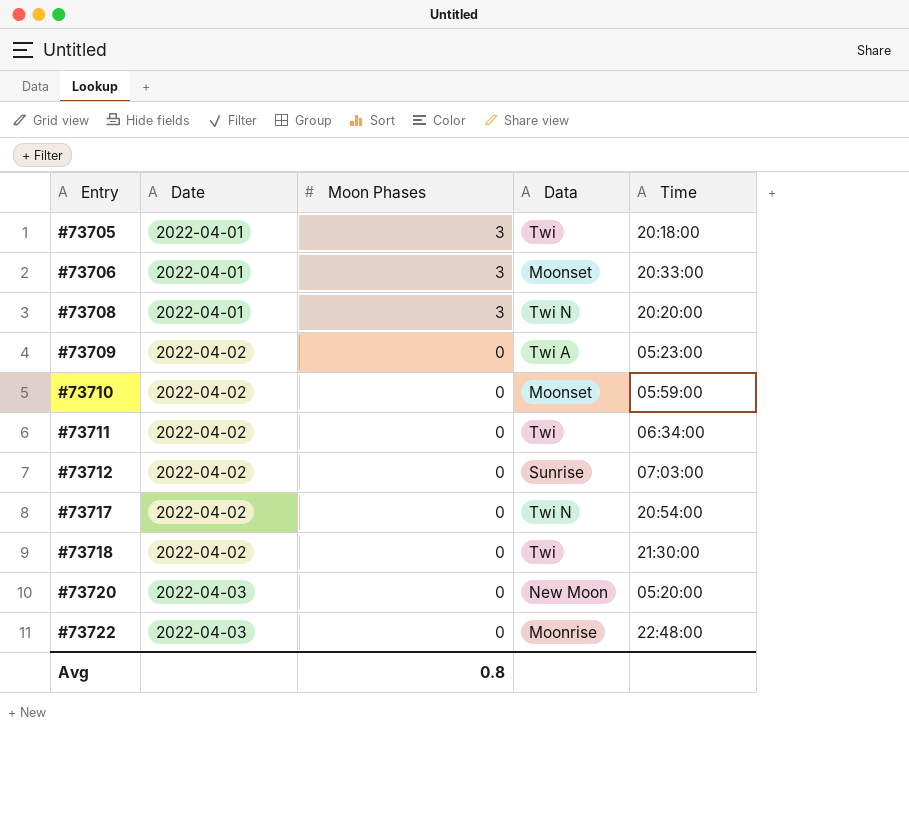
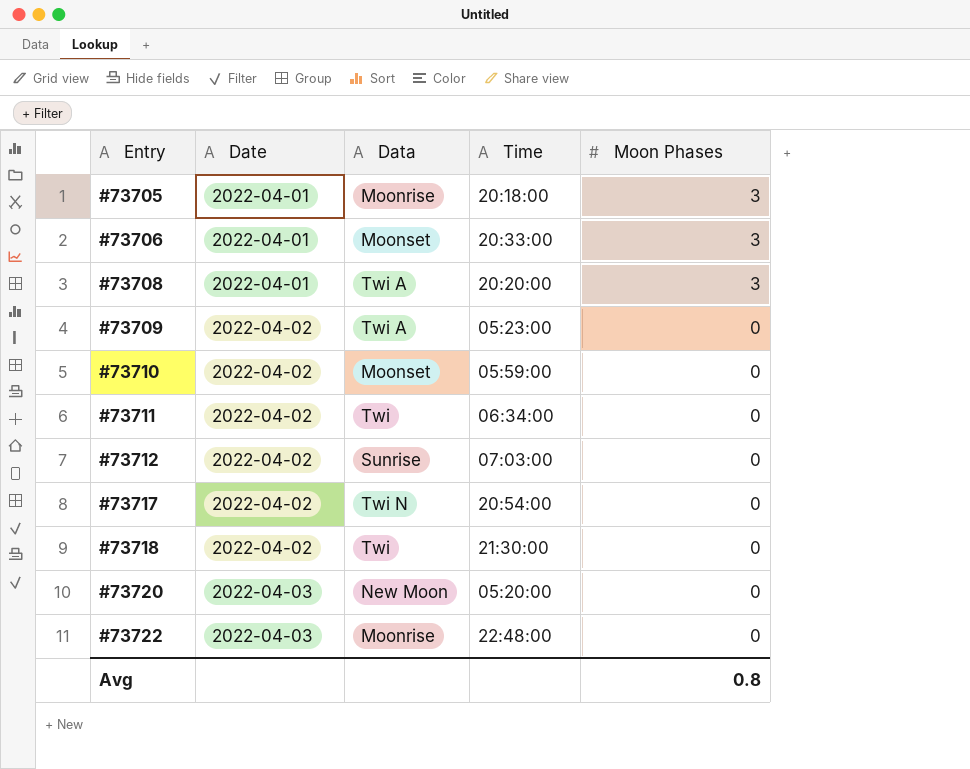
column Moon Phases | position: 3 -> 5
#73705 | Data: Twi -> Moonrise
#73708 | Data: Twi N -> Twi A

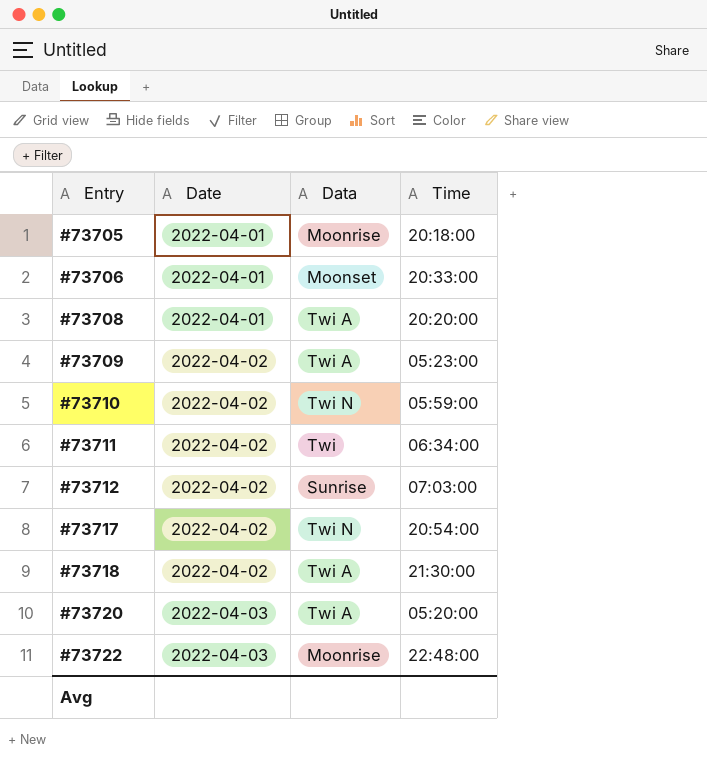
column Moon Phases | position: 5 -> none
#73710 | Data: Moonset -> Twi N
#73718 | Data: Twi -> Twi A
#73720 | Data: New Moon -> Twi A

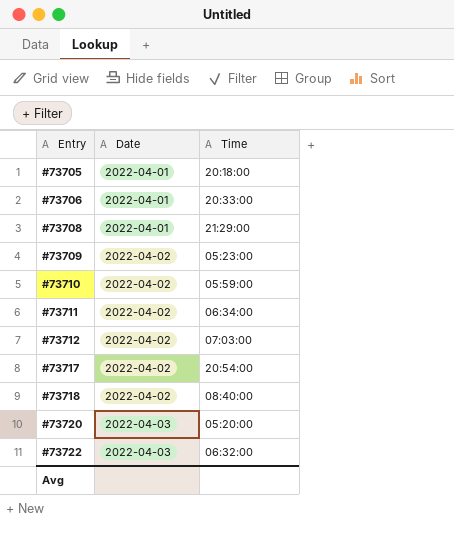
column Data | position: 3 -> none
#73708 | Time: 20:20:00 -> 21:29:00
#73718 | Time: 21:30:00 -> 08:40:00
#73722 | Time: 22:48:00 -> 06:32:00

